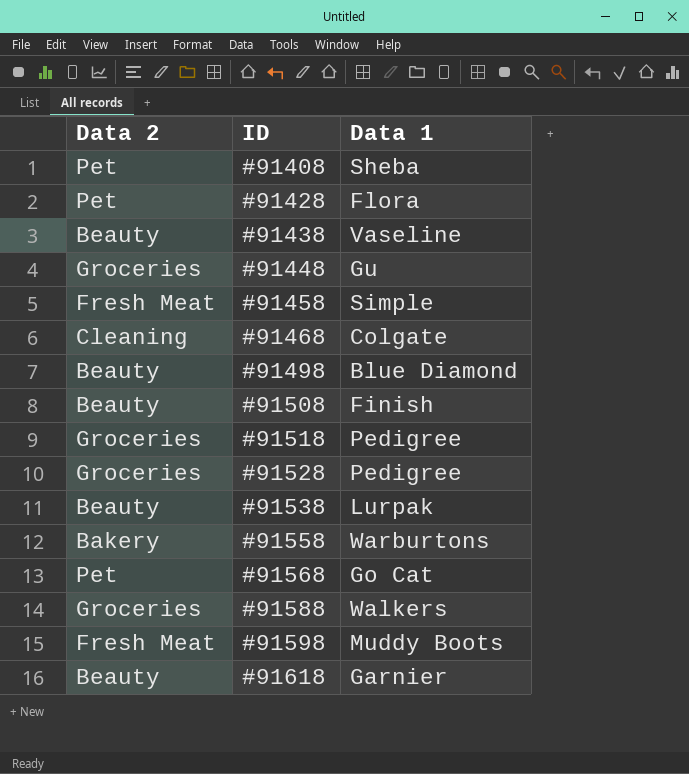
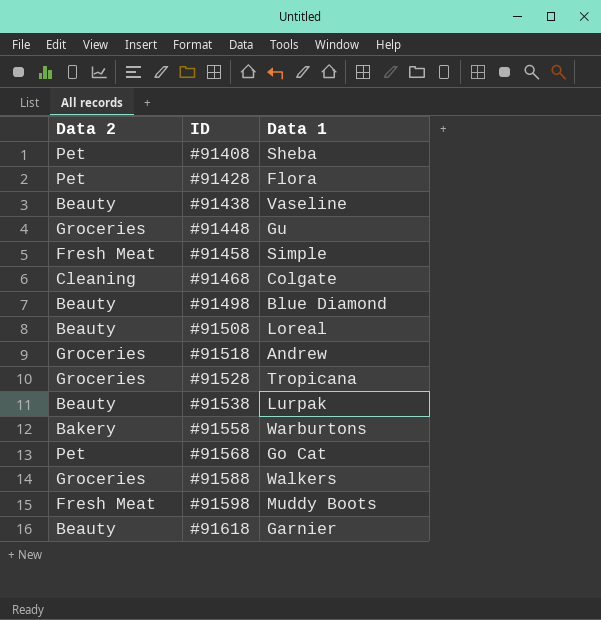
#91508 | Data 1: Finish -> Loreal
#91518 | Data 1: Pedigree -> Andrew
#91528 | Data 1: Pedigree -> Tropicana

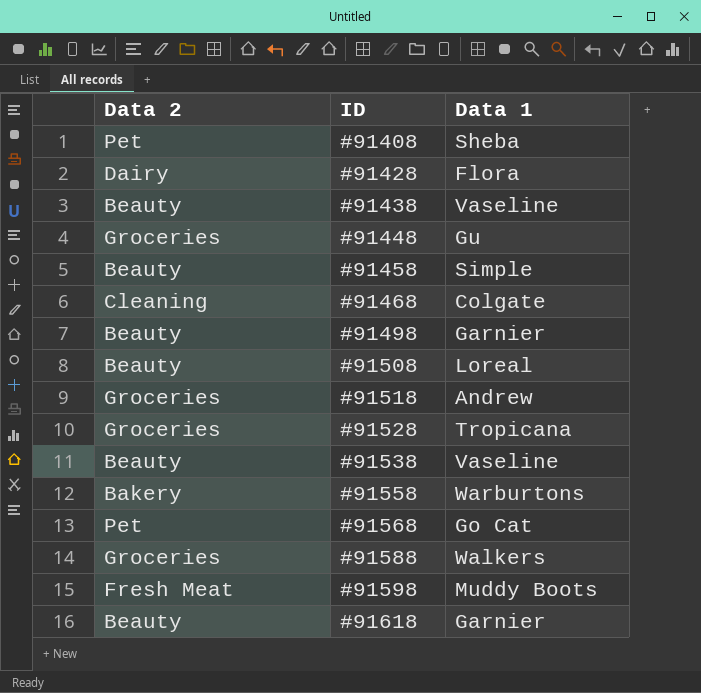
#91428 | Data 2: Pet -> Dairy
#91458 | Data 2: Fresh Meat -> Beauty
#91498 | Data 1: Blue Diamond -> Garnier
#91538 | Data 1: Lurpak -> Vaseline

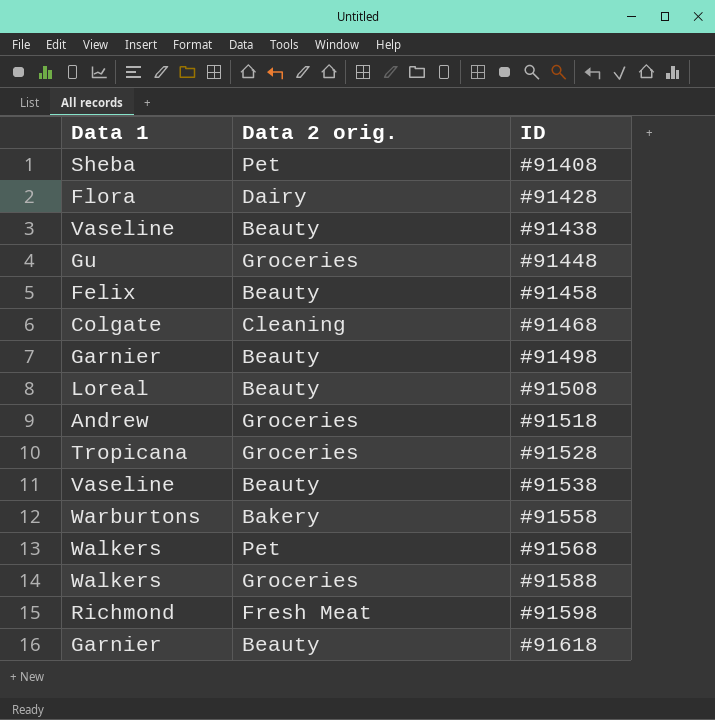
column Data 1 | position: 3 -> 1
column name: Data 2 -> Data 2 orig.
#91458 | Data 1: Simple -> Felix
#91568 | Data 1: Go Cat -> Walkers
#91598 | Data 1: Muddy Boots -> Richmond

